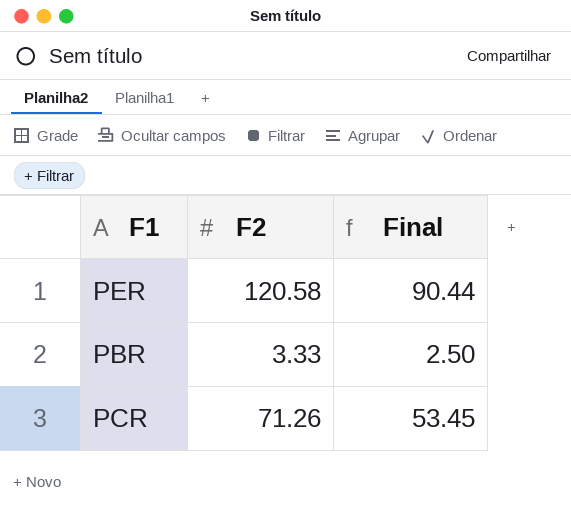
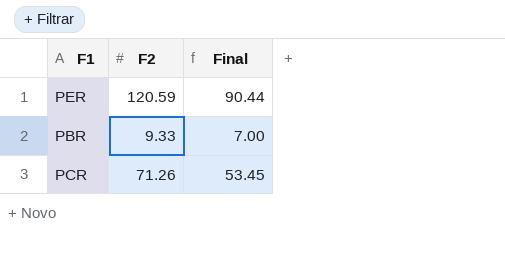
PER | F2: 120.58 -> 120.59
PBR | F2: 3.33 -> 9.33
PBR | Final: 2.50 -> 7.00

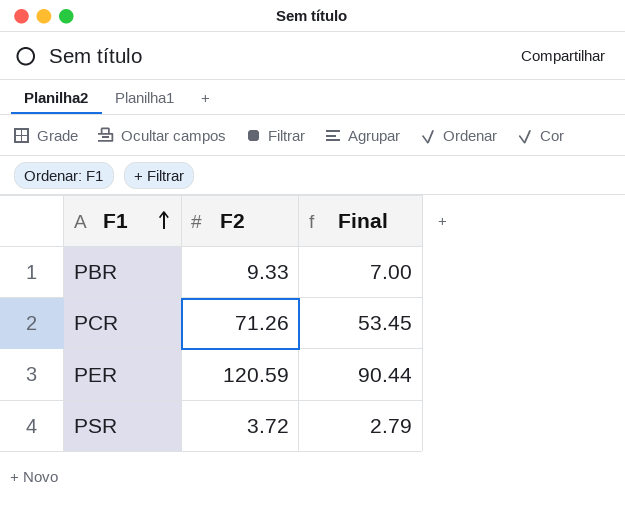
row order: none -> F1 ascending
row PSR: none -> 3.72 | 2.79

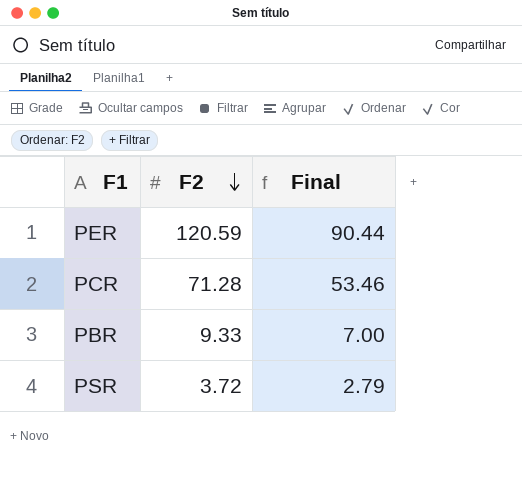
row order: F1 ascending -> F2 descending
PCR | F2: 71.26 -> 71.28
PCR | Final: 53.45 -> 53.46

